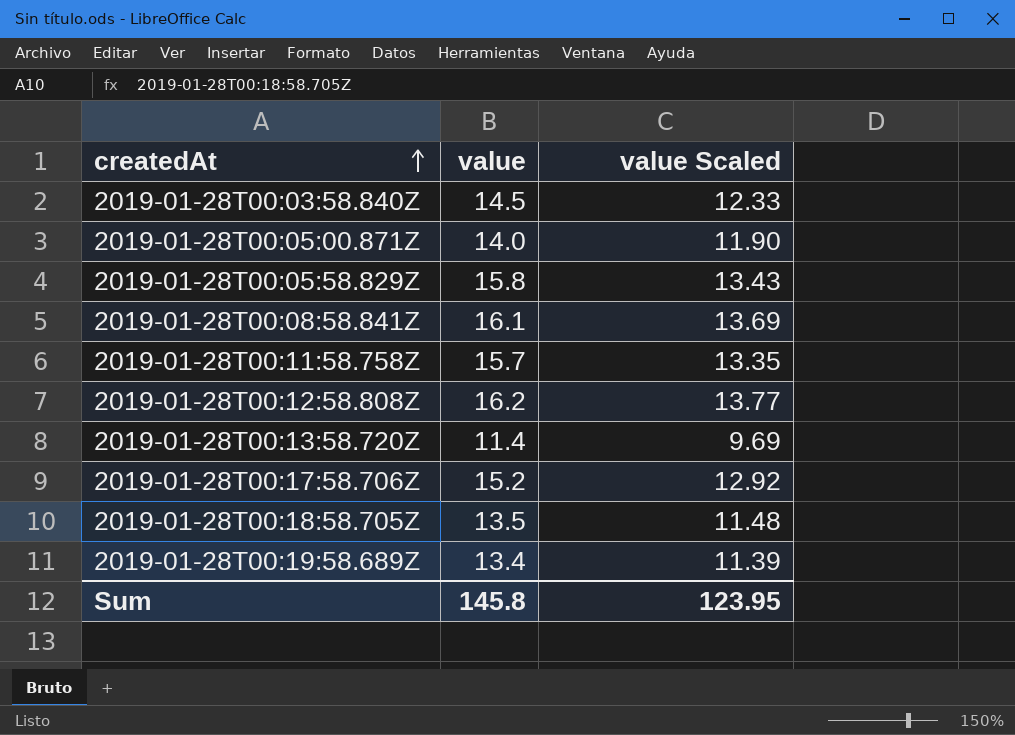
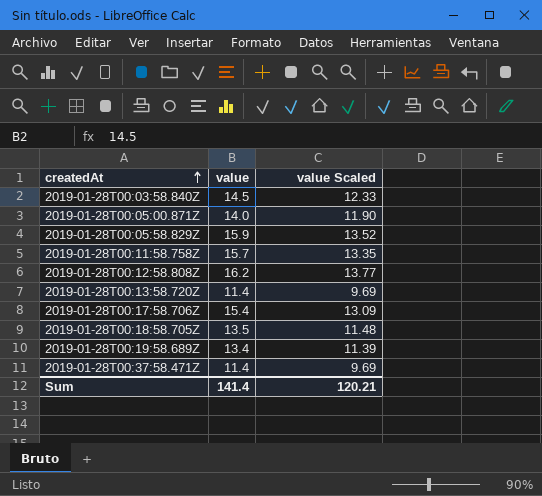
row 2019-01-28T00:08:58.841Z: 16.1 | 13.69 -> none
2019-01-28T00:05:58.829Z | value: 15.8 -> 15.9
2019-01-28T00:05:58.829Z | value Scaled: 13.43 -> 13.52
2019-01-28T00:17:58.706Z | value: 15.2 -> 15.4
2019-01-28T00:17:58.706Z | value Scaled: 12.92 -> 13.09
row 2019-01-28T00:37:58.471Z: none -> 11.4 | 9.69
Sum | value: 145.8 -> 141.4
Sum | value Scaled: 123.95 -> 120.21

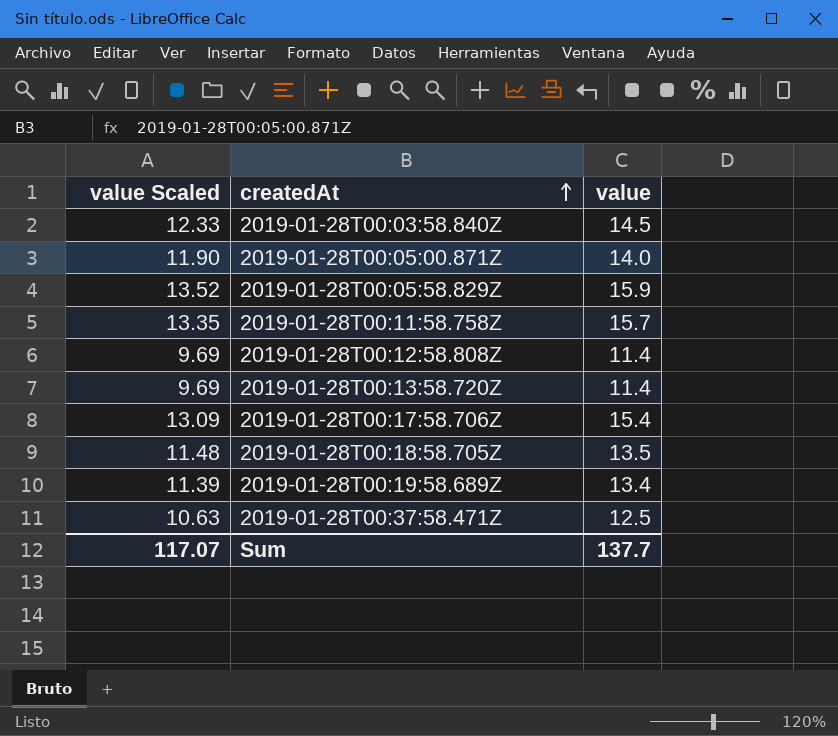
column value Scaled | position: 3 -> 1
2019-01-28T00:12:58.808Z | value Scaled: 13.77 -> 9.69
2019-01-28T00:12:58.808Z | value: 16.2 -> 11.4
2019-01-28T00:37:58.471Z | value Scaled: 9.69 -> 10.63
2019-01-28T00:37:58.471Z | value: 11.4 -> 12.5
Sum | value Scaled: 120.21 -> 117.07
Sum | value: 141.4 -> 137.7

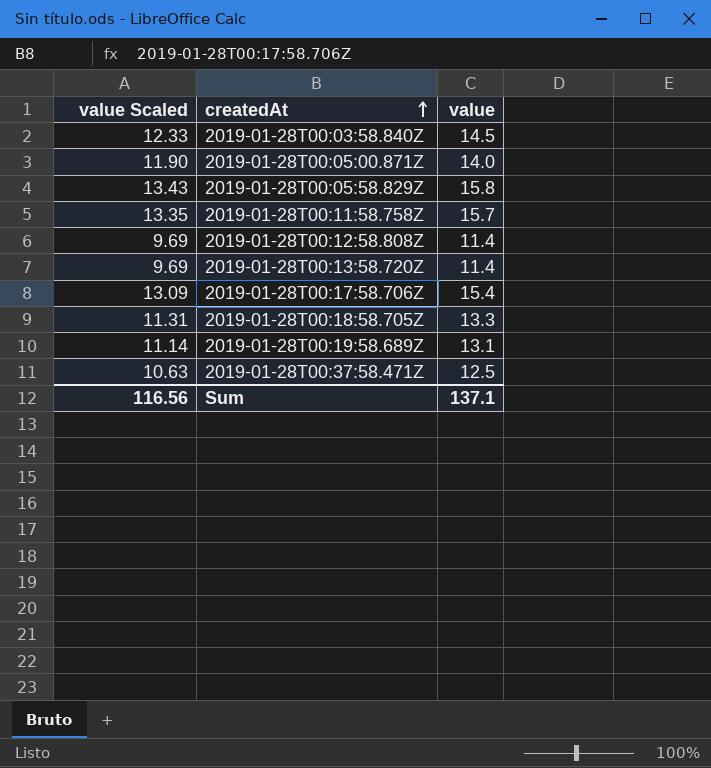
2019-01-28T00:05:58.829Z | value Scaled: 13.52 -> 13.43
2019-01-28T00:05:58.829Z | value: 15.9 -> 15.8
2019-01-28T00:18:58.705Z | value Scaled: 11.48 -> 11.31
2019-01-28T00:18:58.705Z | value: 13.5 -> 13.3
2019-01-28T00:19:58.689Z | value Scaled: 11.39 -> 11.14
2019-01-28T00:19:58.689Z | value: 13.4 -> 13.1
Sum | value Scaled: 117.07 -> 116.56
Sum | value: 137.7 -> 137.1

